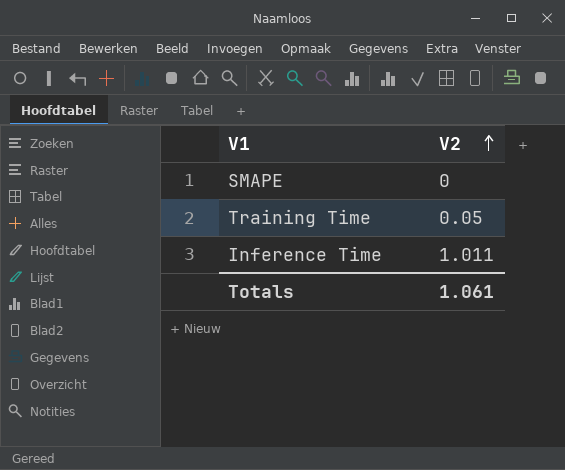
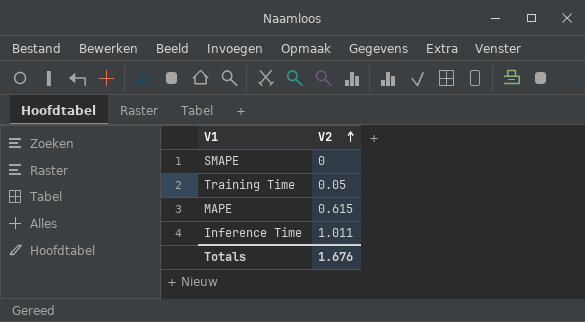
row MAPE: none -> 0.615
Totals | V2: 1.061 -> 1.676

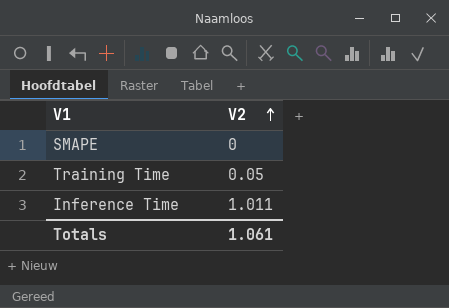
row MAPE: 0.615 -> none
Totals | V2: 1.676 -> 1.061

